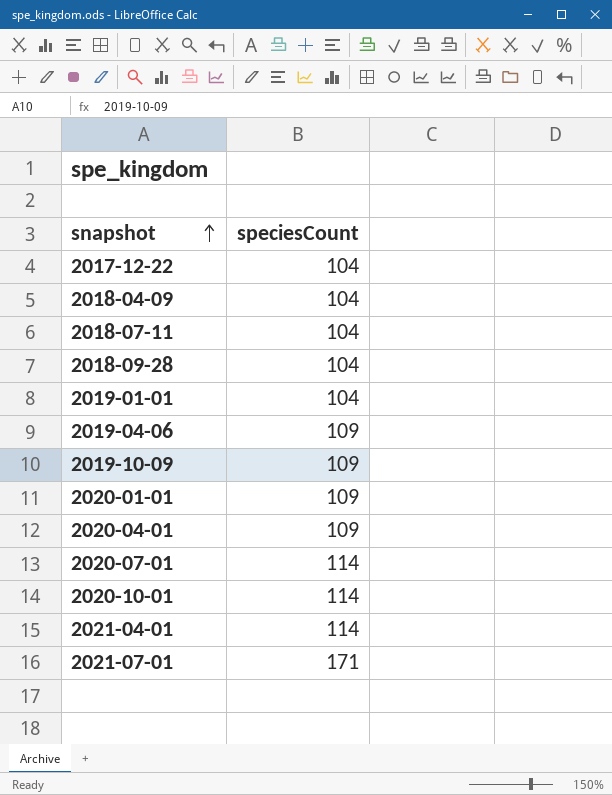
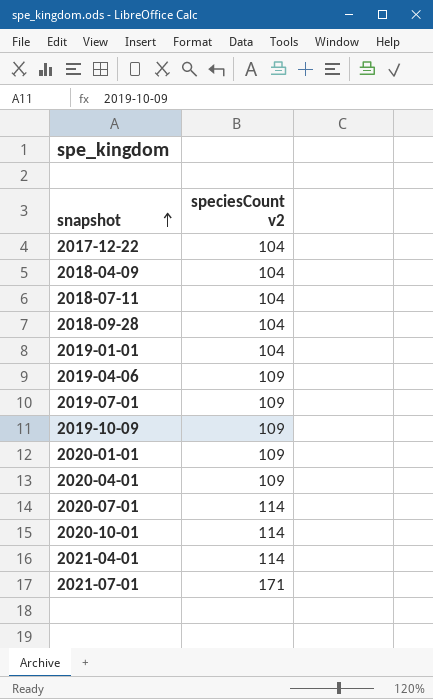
column name: speciesCount -> speciesCount v2
row 2019-07-01: none -> 109

